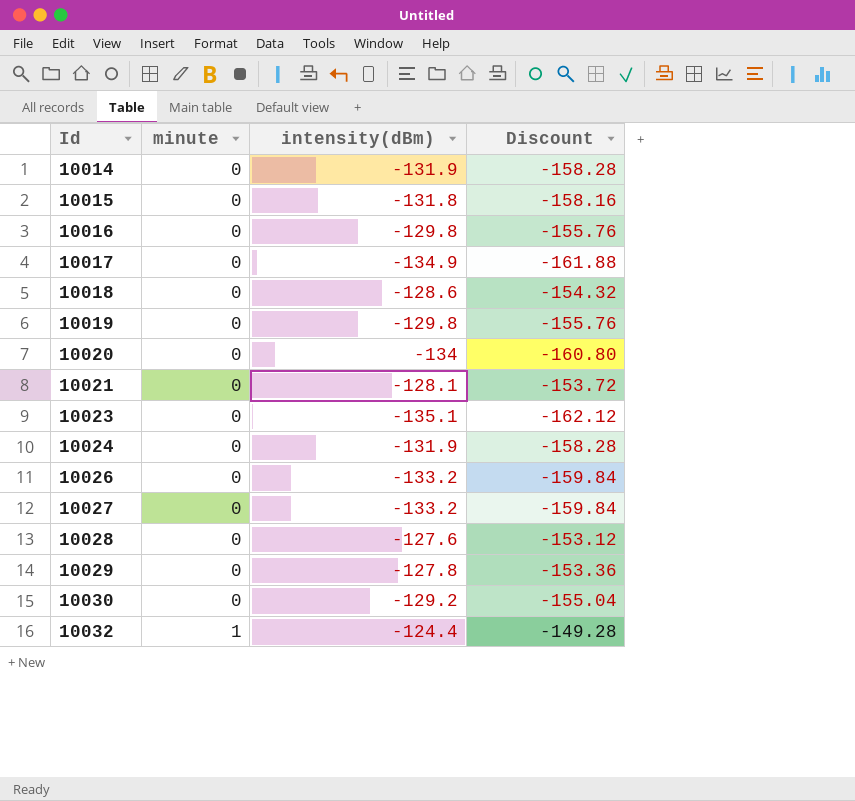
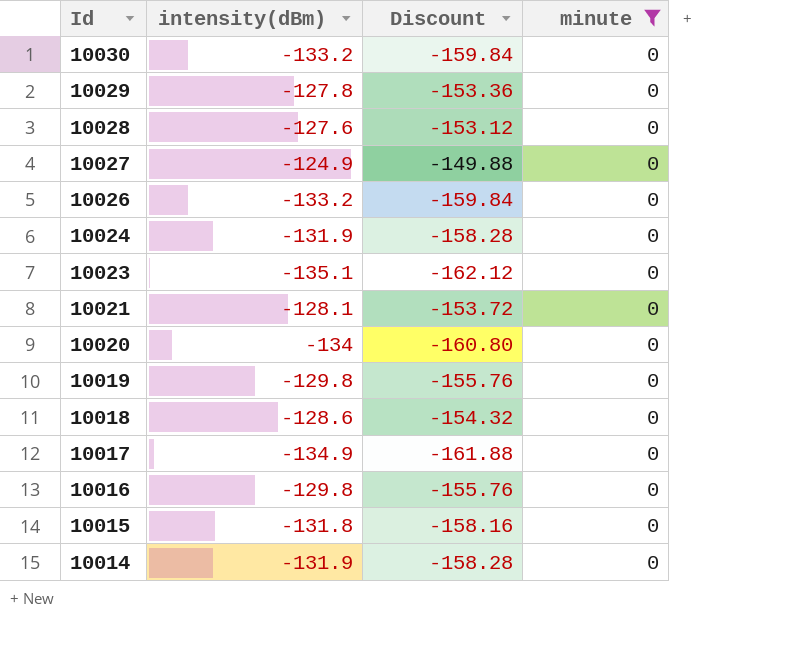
filter: none -> minute = 0
row order: Id ascending -> Id descending
column minute | position: 2 -> 4
10030 | intensity(dBm): -129.2 -> -133.2
10030 | Discount: -155.04 -> -159.84
10027 | intensity(dBm): -133.2 -> -124.9
10027 | Discount: -159.84 -> -149.88

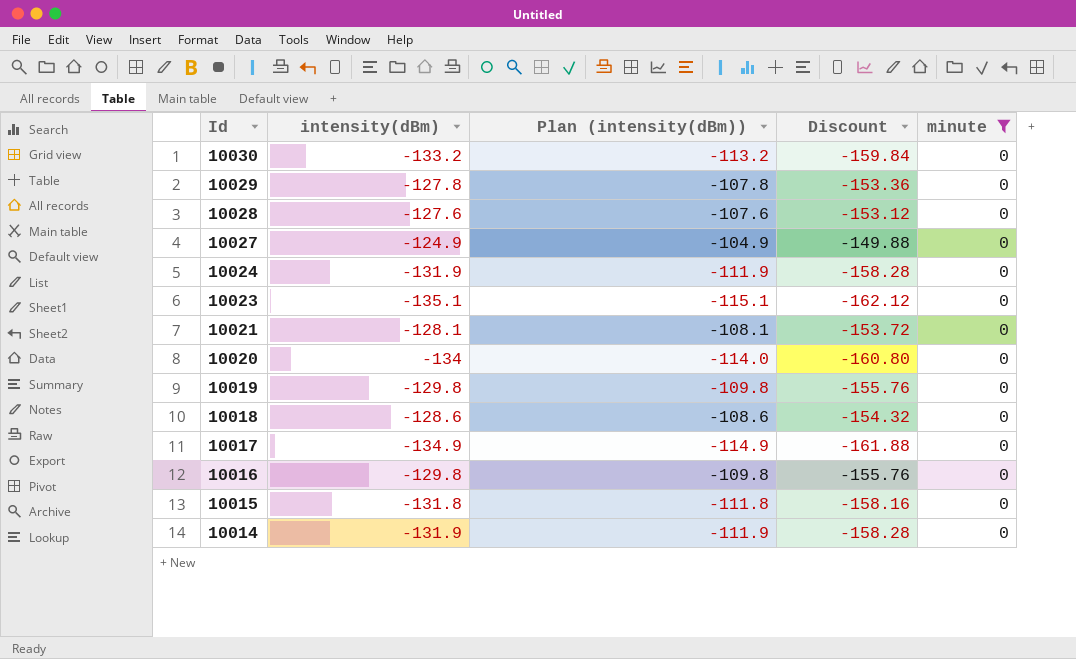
column Plan (intensity(dBm)) | formula: none -> [intensity(dBm)] + 20
row 10026: -133.2 | -159.84 | 0 -> none

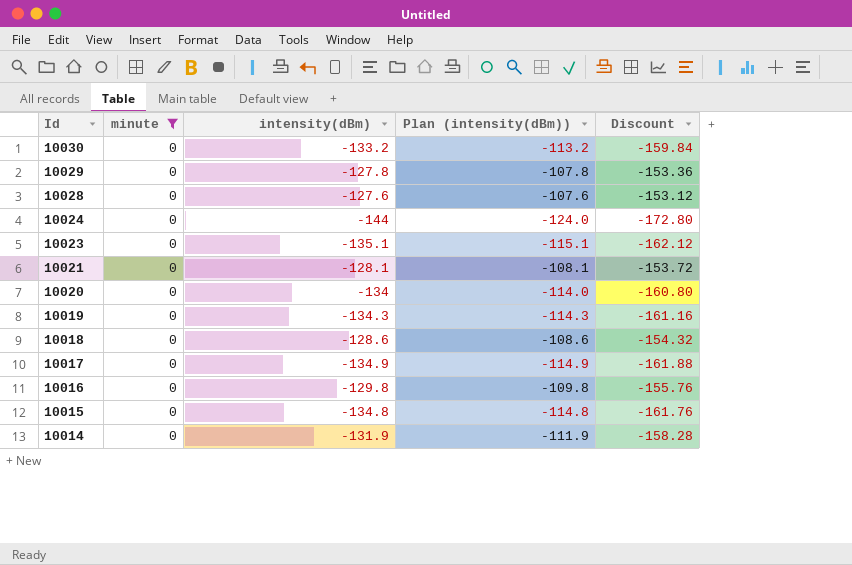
column minute | position: 5 -> 2
row 10027: -124.9 | -104.9 | -149.88 | 0 -> none
10024 | intensity(dBm): -131.9 -> -144
10024 | Plan (intensity(dBm)): -111.9 -> -124.0
10024 | Discount: -158.28 -> -172.80
10019 | intensity(dBm): -129.8 -> -134.3
10019 | Plan (intensity(dBm)): -109.8 -> -114.3
10019 | Discount: -155.76 -> -161.16
10015 | intensity(dBm): -131.8 -> -134.8
10015 | Plan (intensity(dBm)): -111.8 -> -114.8
10015 | Discount: -158.16 -> -161.76

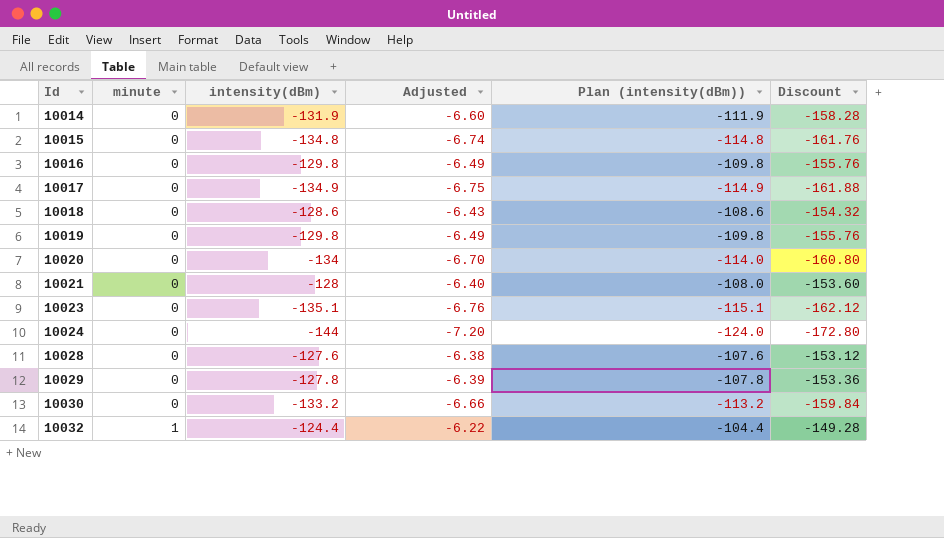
filter: minute = 0 -> none
row order: Id descending -> Id ascending
column Adjusted | formula: none -> [intensity(dBm)] * 0.05
10019 | intensity(dBm): -134.3 -> -129.8
10019 | Plan (intensity(dBm)): -114.3 -> -109.8
10019 | Discount: -161.16 -> -155.76
10021 | intensity(dBm): -128.1 -> -128
10021 | Plan (intensity(dBm)): -108.1 -> -108.0
10021 | Discount: -153.72 -> -153.60

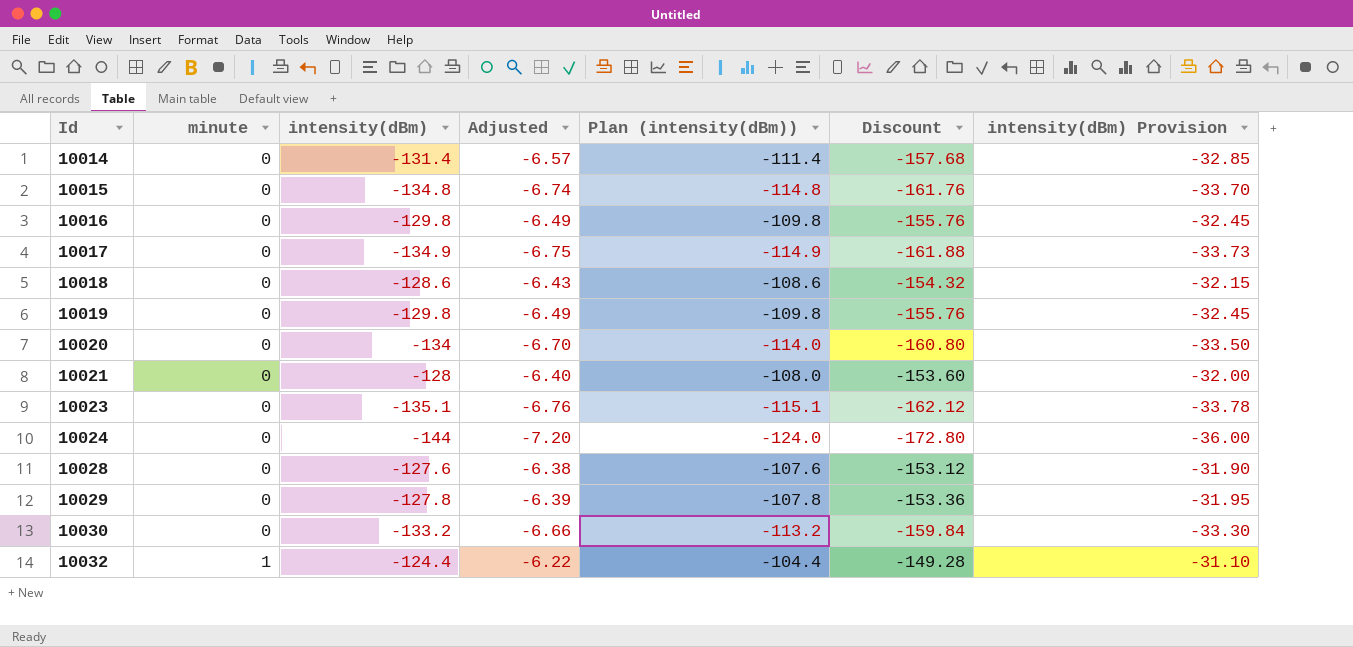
column intensity(dBm) Provision | formula: none -> [intensity(dBm)] * 0.25
10014 | intensity(dBm): -131.9 -> -131.4
10014 | Adjusted: -6.60 -> -6.57
10014 | Plan (intensity(dBm)): -111.9 -> -111.4
10014 | Discount: -158.28 -> -157.68

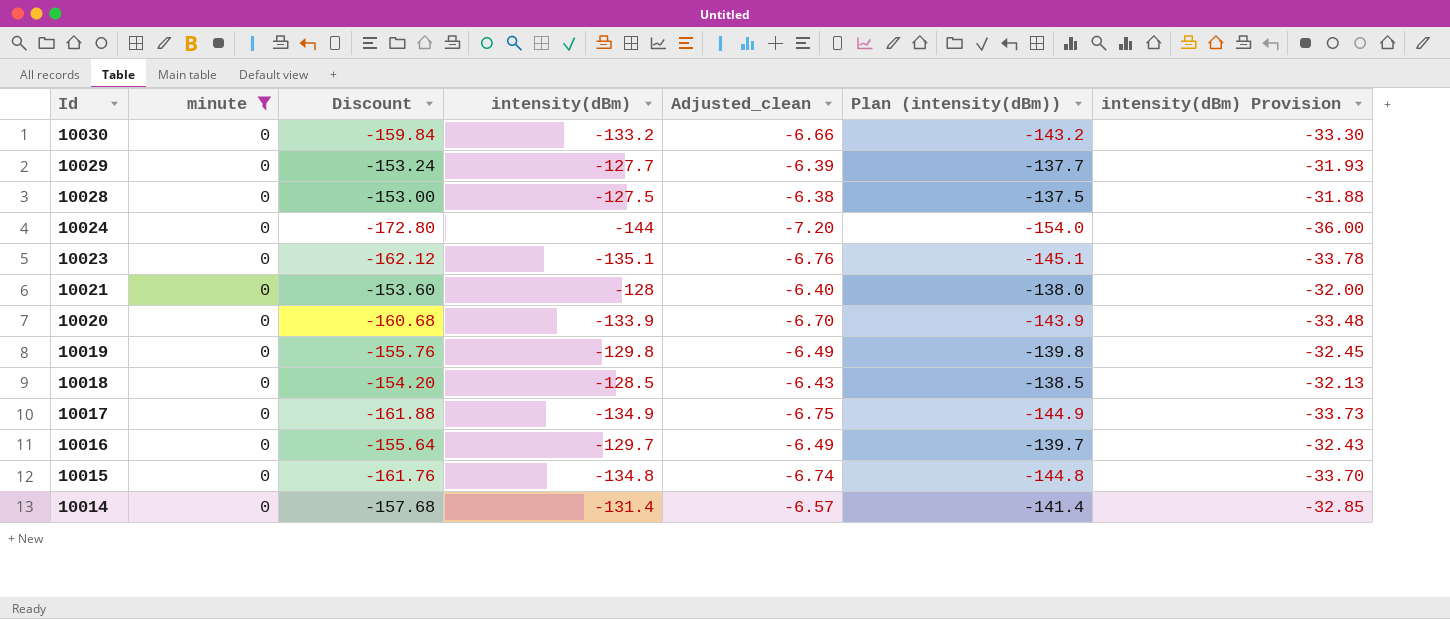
filter: none -> minute = 0
row order: Id ascending -> Id descending
column Discount | position: 6 -> 3
column name: Adjusted -> Adjusted_clean
column Plan (intensity(dBm)) | formula: [intensity(dBm)] + 20 -> [intensity(dBm)] - 10
10029 | Discount: -153.36 -> -153.24
10029 | intensity(dBm): -127.8 -> -127.7
10029 | intensity(dBm) Provision: -31.95 -> -31.93
10028 | Discount: -153.12 -> -153.00
10028 | intensity(dBm): -127.6 -> -127.5
10028 | intensity(dBm) Provision: -31.90 -> -31.88
10020 | Discount: -160.80 -> -160.68
10020 | intensity(dBm): -134 -> -133.9
10020 | intensity(dBm) Provision: -33.50 -> -33.48
10018 | Discount: -154.32 -> -154.20
10018 | intensity(dBm): -128.6 -> -128.5
10018 | intensity(dBm) Provision: -32.15 -> -32.13
10016 | Discount: -155.76 -> -155.64
10016 | intensity(dBm): -129.8 -> -129.7
10016 | intensity(dBm) Provision: -32.45 -> -32.43

